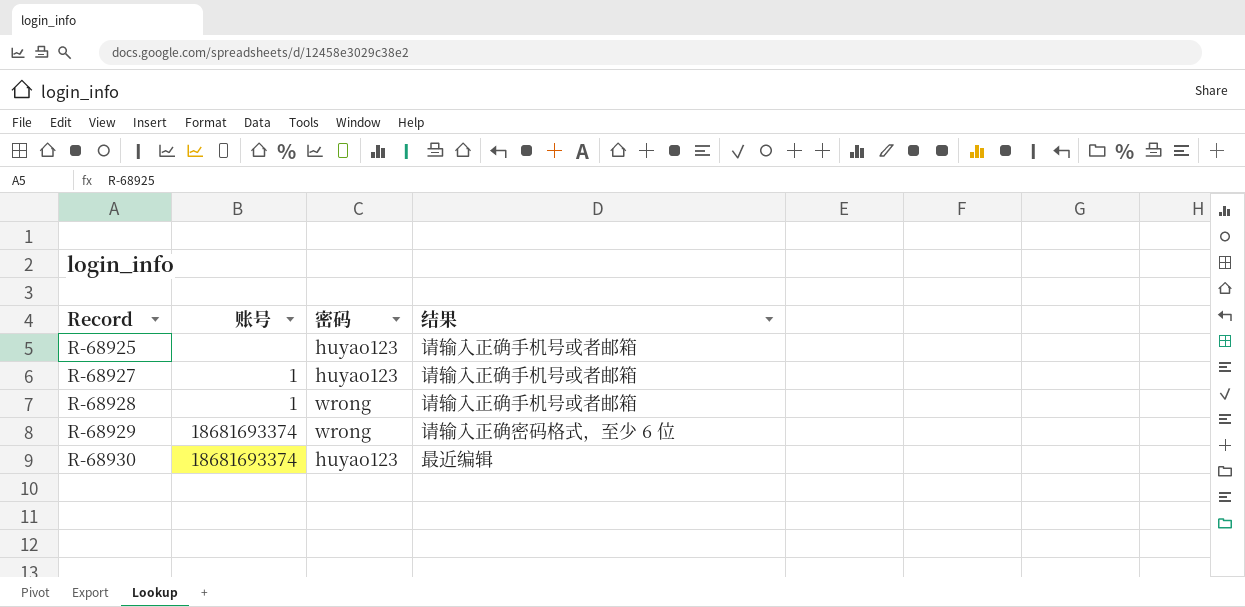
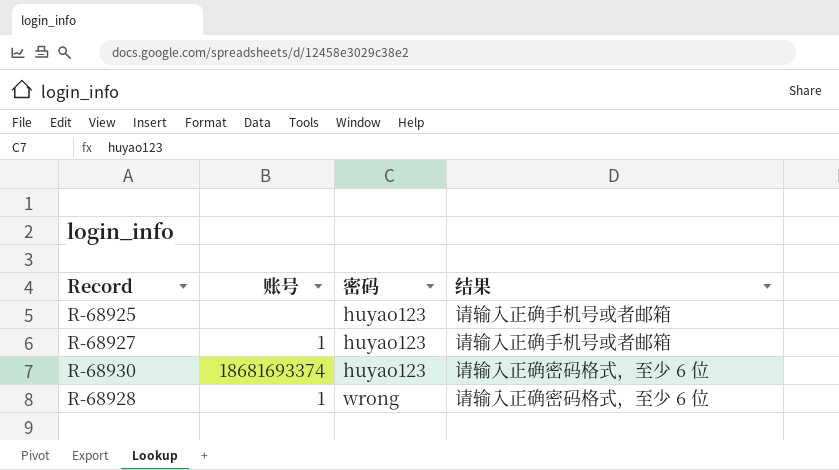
row order: Record ascending -> 密码 ascending
row R-68929: 18681693374 | wrong | 请输入正确密码格式，至少 6 位 -> none
R-68930 | 结果: 最近编辑 -> 请输入正确密码格式，至少 6 位
R-68928 | 结果: 请输入正确手机号或者邮箱 -> 请输入正确密码格式，至少 6 位

